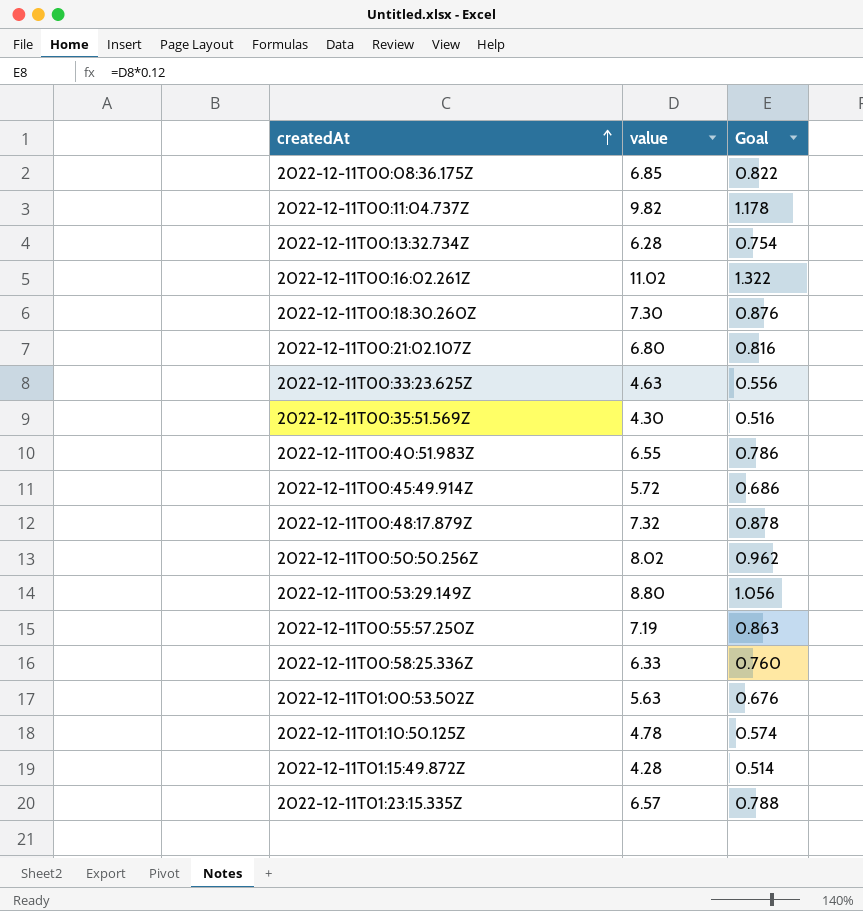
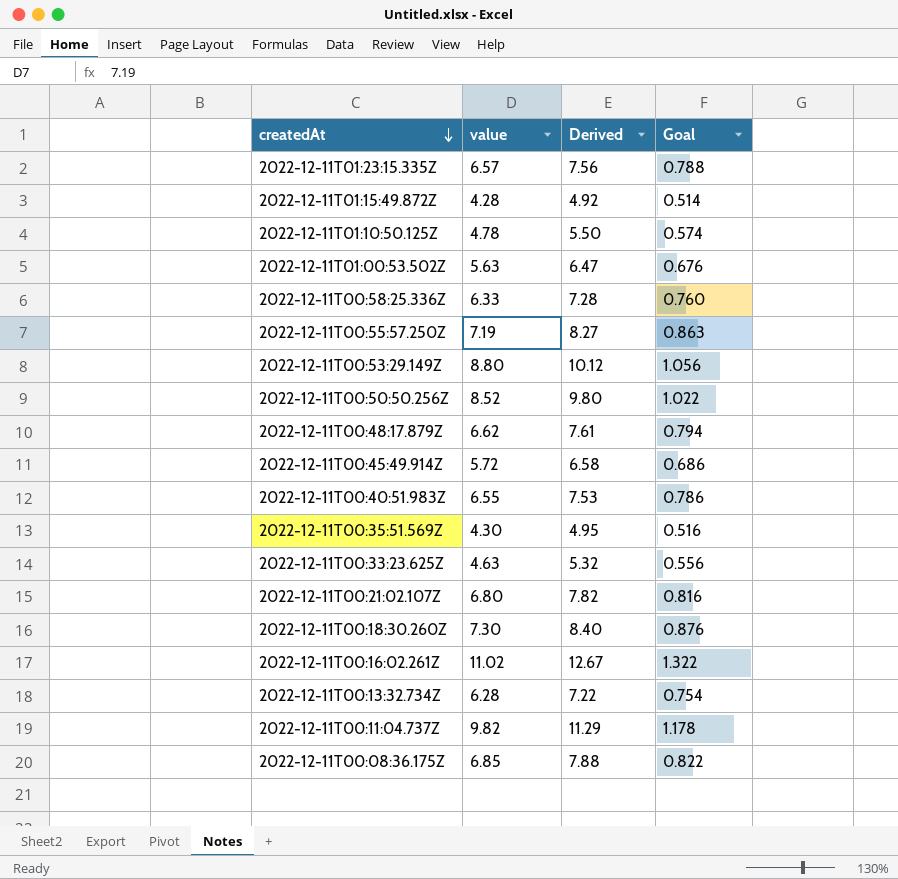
row order: createdAt ascending -> createdAt descending
column Derived | formula: none -> [value] * 1.15
2022-12-11T00:50:50.256Z | value: 8.02 -> 8.52
2022-12-11T00:50:50.256Z | Goal: 0.962 -> 1.022
2022-12-11T00:48:17.879Z | value: 7.32 -> 6.62
2022-12-11T00:48:17.879Z | Goal: 0.878 -> 0.794

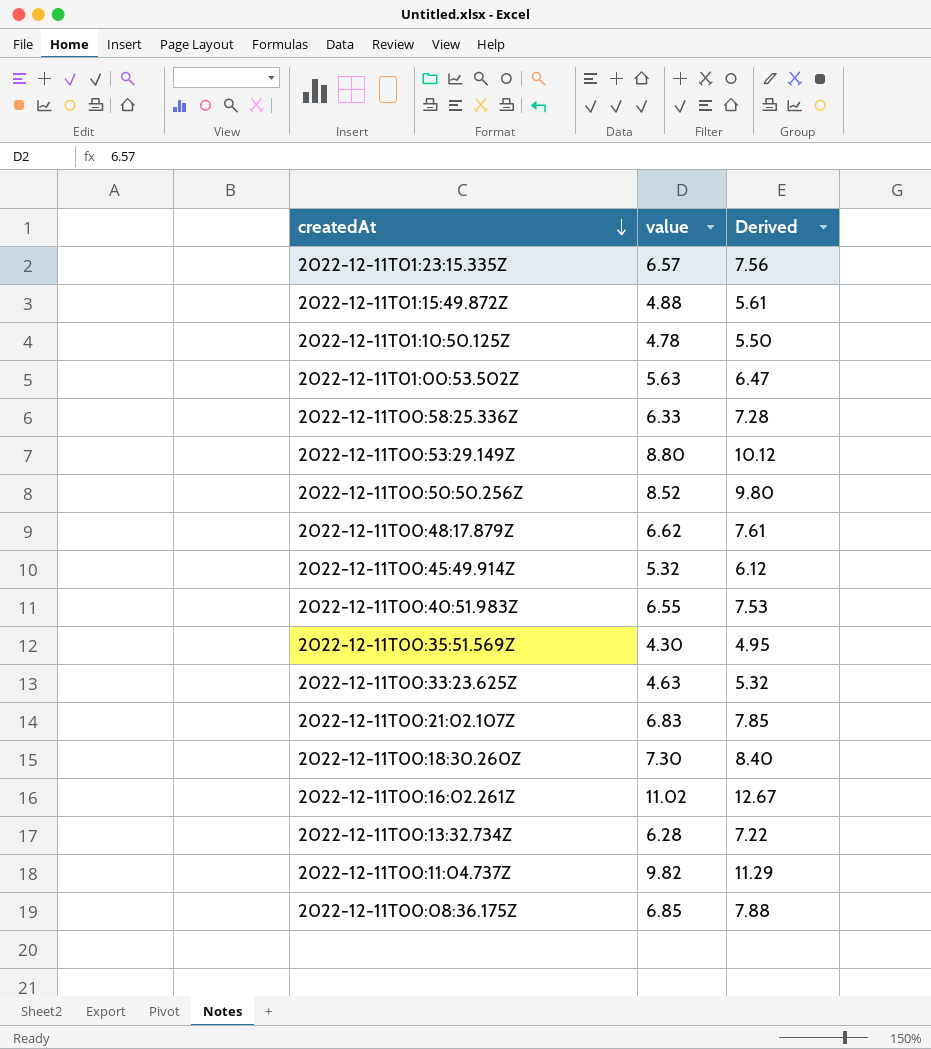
column Goal | formula: [value] * 0.12 -> none
row 2022-12-11T00:55:57.250Z: 7.19 | 8.27 | 0.863 -> none
2022-12-11T01:15:49.872Z | value: 4.28 -> 4.88
2022-12-11T01:15:49.872Z | Derived: 4.92 -> 5.61
2022-12-11T00:45:49.914Z | value: 5.72 -> 5.32
2022-12-11T00:45:49.914Z | Derived: 6.58 -> 6.12
2022-12-11T00:21:02.107Z | value: 6.80 -> 6.83
2022-12-11T00:21:02.107Z | Derived: 7.82 -> 7.85

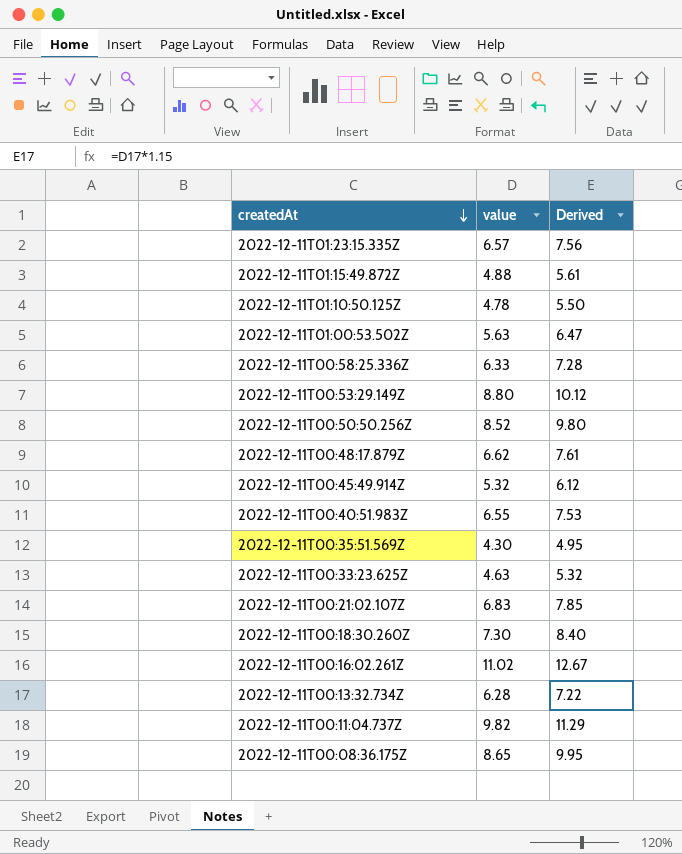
2022-12-11T00:08:36.175Z | value: 6.85 -> 8.65
2022-12-11T00:08:36.175Z | Derived: 7.88 -> 9.95

